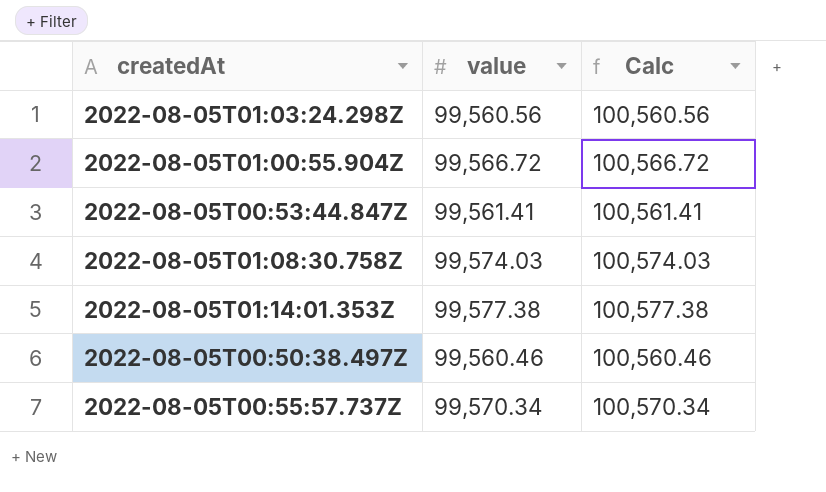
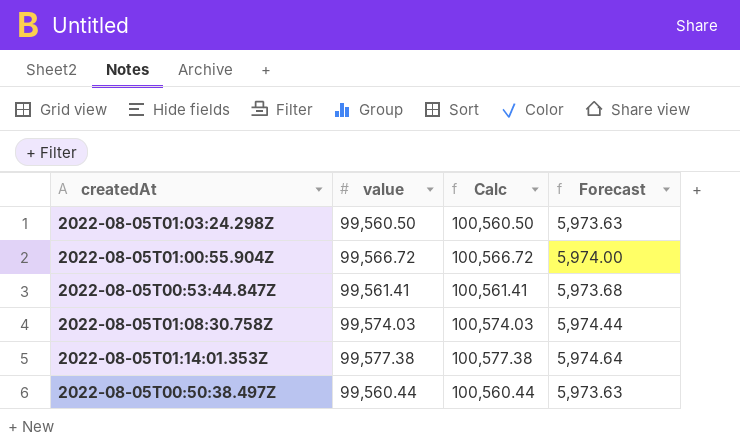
column Forecast | formula: none -> [value] * 0.06
row 2022-08-05T00:55:57.737Z: 99,570.34 | 100,570.34 -> none
2022-08-05T01:03:24.298Z | value: 99,560.56 -> 99,560.50
2022-08-05T01:03:24.298Z | Calc: 100,560.56 -> 100,560.50
2022-08-05T00:50:38.497Z | value: 99,560.46 -> 99,560.44
2022-08-05T00:50:38.497Z | Calc: 100,560.46 -> 100,560.44

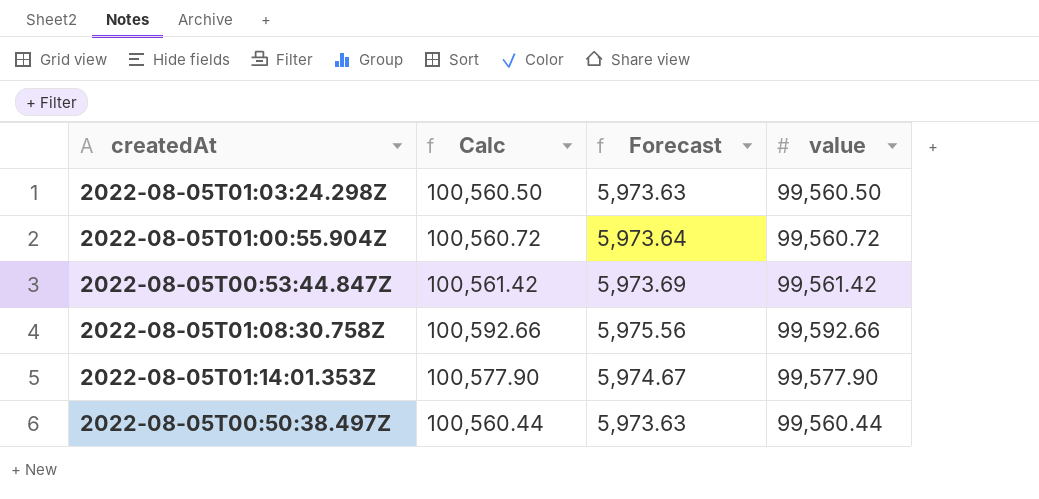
column value | position: 2 -> 4
2022-08-05T01:00:55.904Z | Calc: 100,566.72 -> 100,560.72
2022-08-05T01:00:55.904Z | Forecast: 5,974.00 -> 5,973.64
2022-08-05T01:00:55.904Z | value: 99,566.72 -> 99,560.72
2022-08-05T00:53:44.847Z | Calc: 100,561.41 -> 100,561.42
2022-08-05T00:53:44.847Z | Forecast: 5,973.68 -> 5,973.69
2022-08-05T00:53:44.847Z | value: 99,561.41 -> 99,561.42
2022-08-05T01:08:30.758Z | Calc: 100,574.03 -> 100,592.66
2022-08-05T01:08:30.758Z | Forecast: 5,974.44 -> 5,975.56
2022-08-05T01:08:30.758Z | value: 99,574.03 -> 99,592.66
2022-08-05T01:14:01.353Z | Calc: 100,577.38 -> 100,577.90
2022-08-05T01:14:01.353Z | Forecast: 5,974.64 -> 5,974.67
2022-08-05T01:14:01.353Z | value: 99,577.38 -> 99,577.90

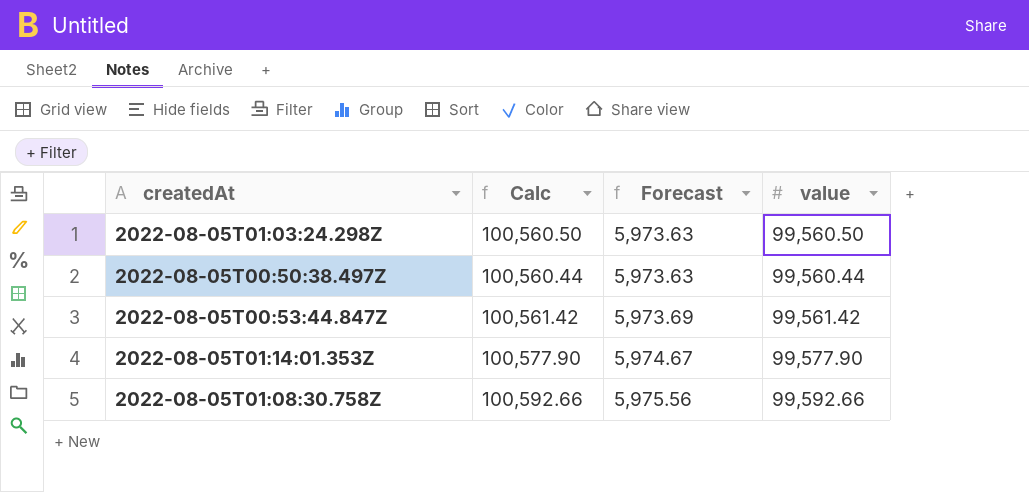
row order: none -> Forecast ascending
row 2022-08-05T01:00:55.904Z: 100,560.72 | 5,973.64 | 99,560.72 -> none

